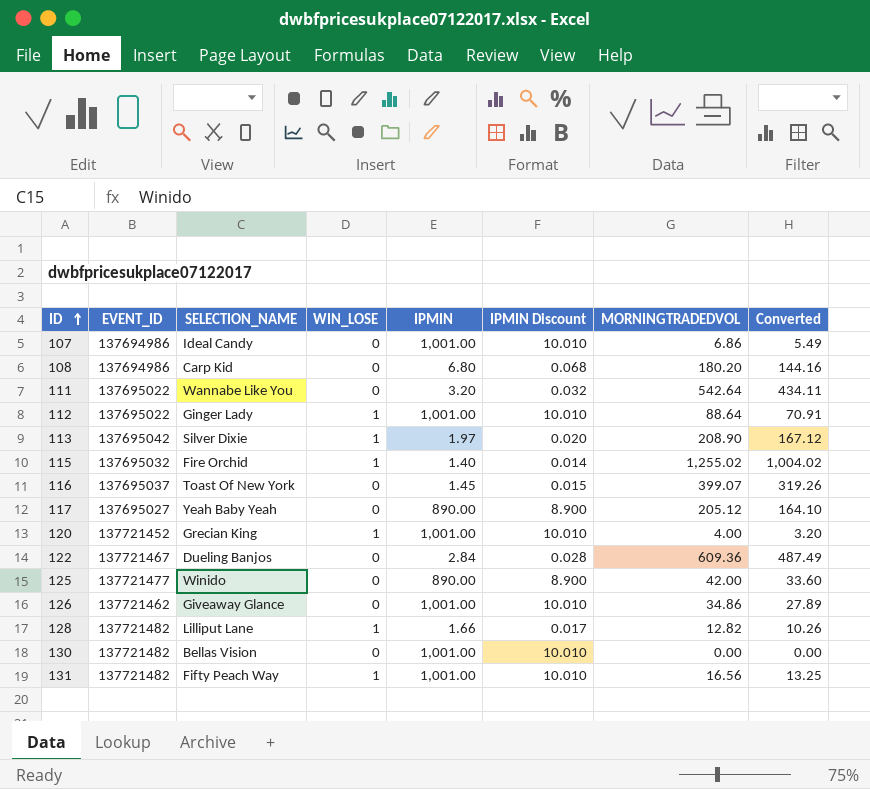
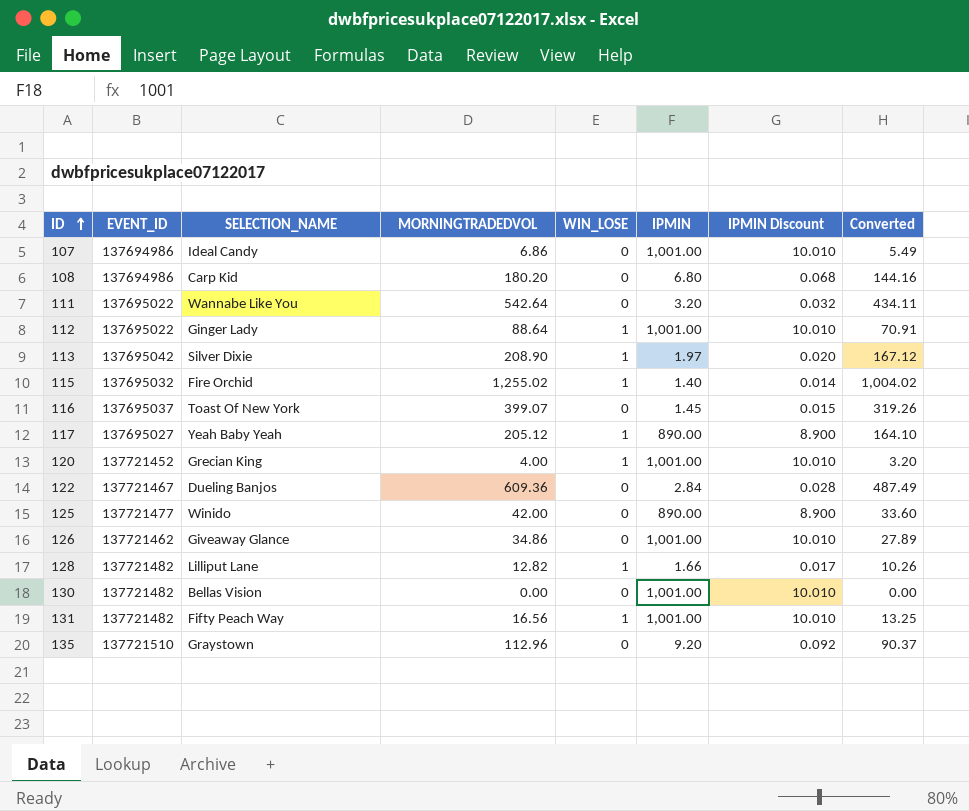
column MORNINGTRADEDVOL | position: 7 -> 4
117 | WIN_LOSE: 0 -> 1
row 135: none -> 137721510 | Graystown | 112.96 | 0 | 9.20 | 0.092 | 90.37

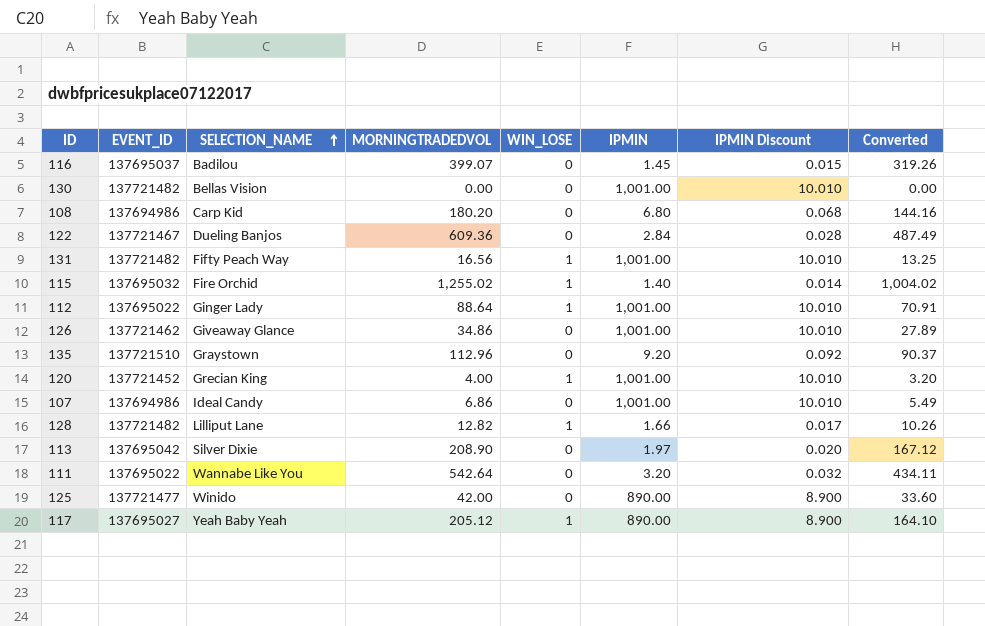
row order: ID ascending -> SELECTION_NAME ascending
116 | SELECTION_NAME: Toast Of New York -> Badilou
113 | WIN_LOSE: 1 -> 0

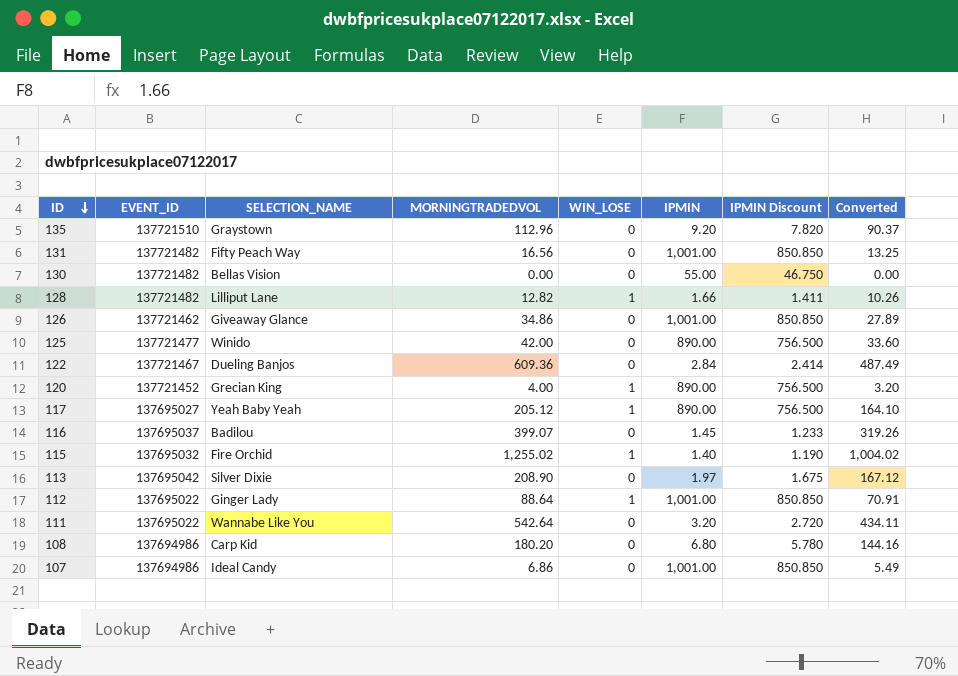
row order: SELECTION_NAME ascending -> ID descending
column IPMIN Discount | formula: [IPMIN] * 0.01 -> [IPMIN] * 0.85
131 | WIN_LOSE: 1 -> 0
130 | IPMIN: 1,001.00 -> 55.00
120 | IPMIN: 1,001.00 -> 890.00

